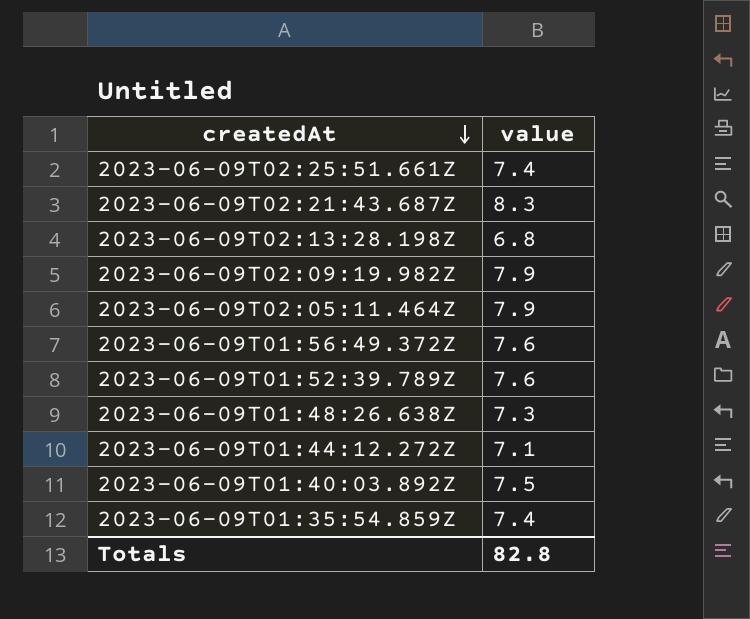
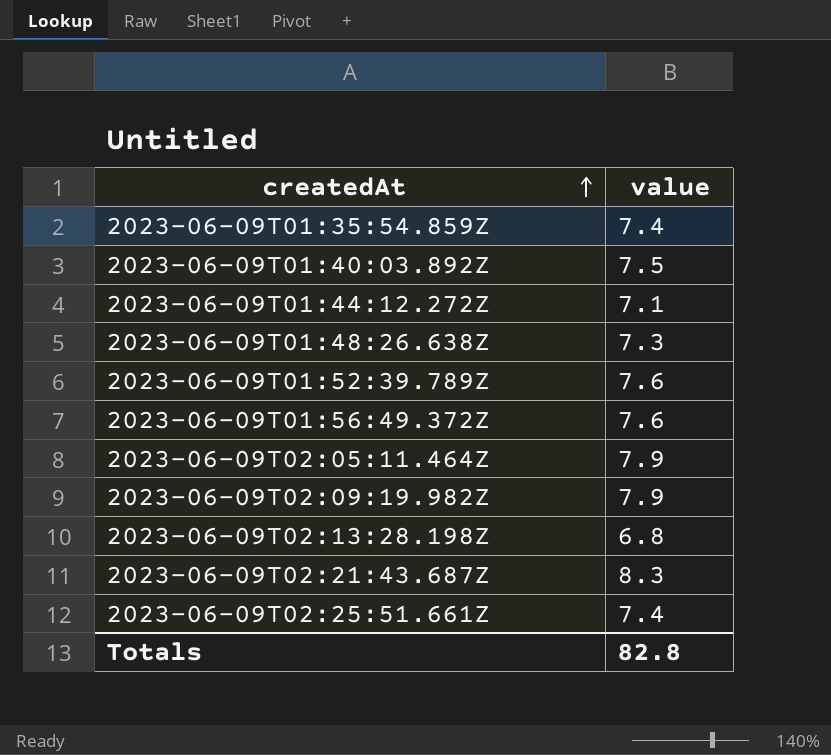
row order: createdAt descending -> createdAt ascending

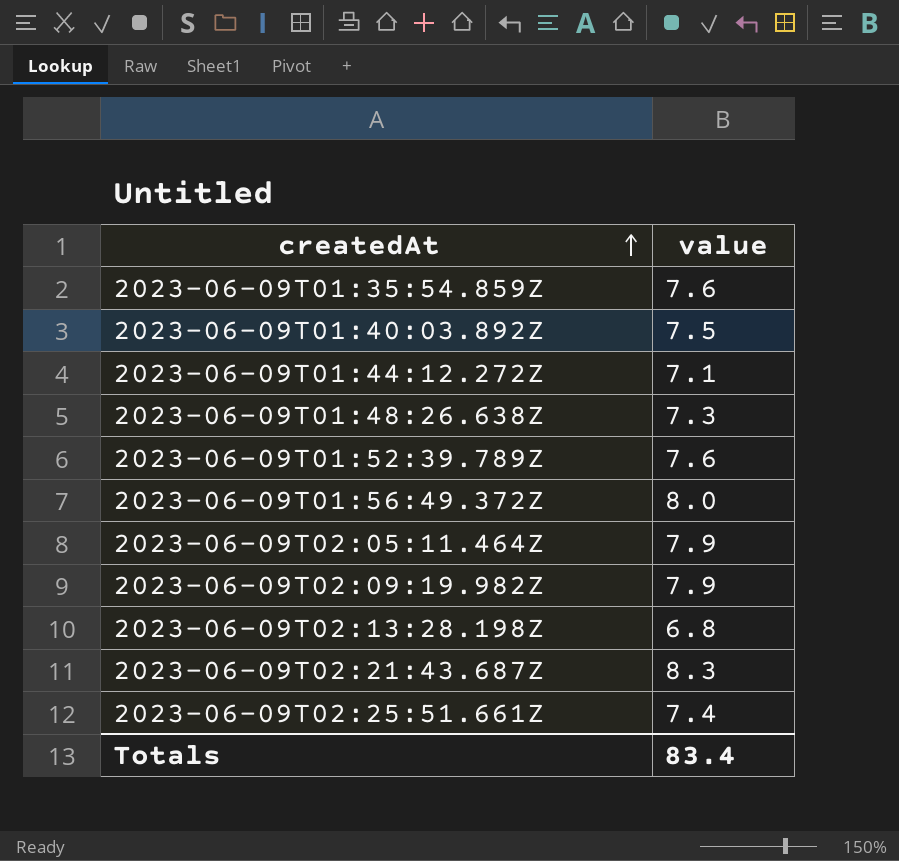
2023-06-09T01:35:54.859Z | value: 7.4 -> 7.6
2023-06-09T01:56:49.372Z | value: 7.6 -> 8.0
Totals | value: 82.8 -> 83.4

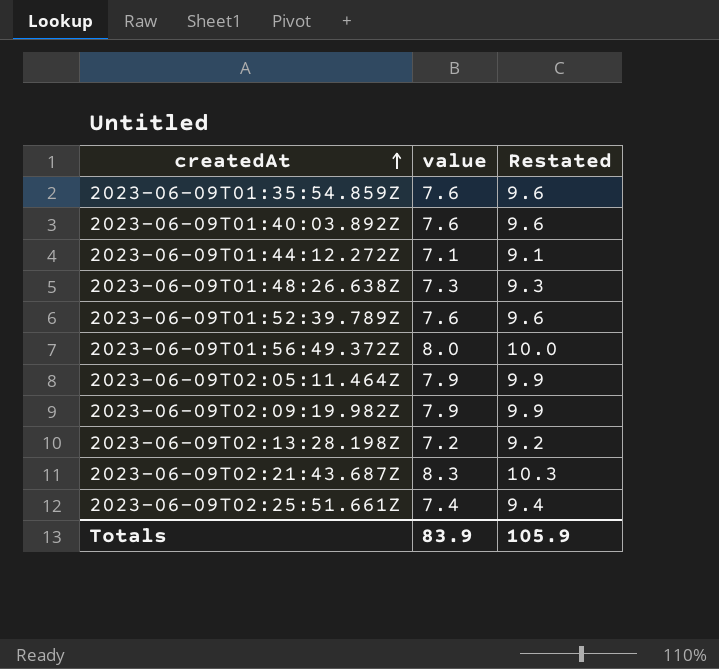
column Restated | formula: none -> [value] + 2
2023-06-09T01:40:03.892Z | value: 7.5 -> 7.6
2023-06-09T02:13:28.198Z | value: 6.8 -> 7.2
Totals | value: 83.4 -> 83.9

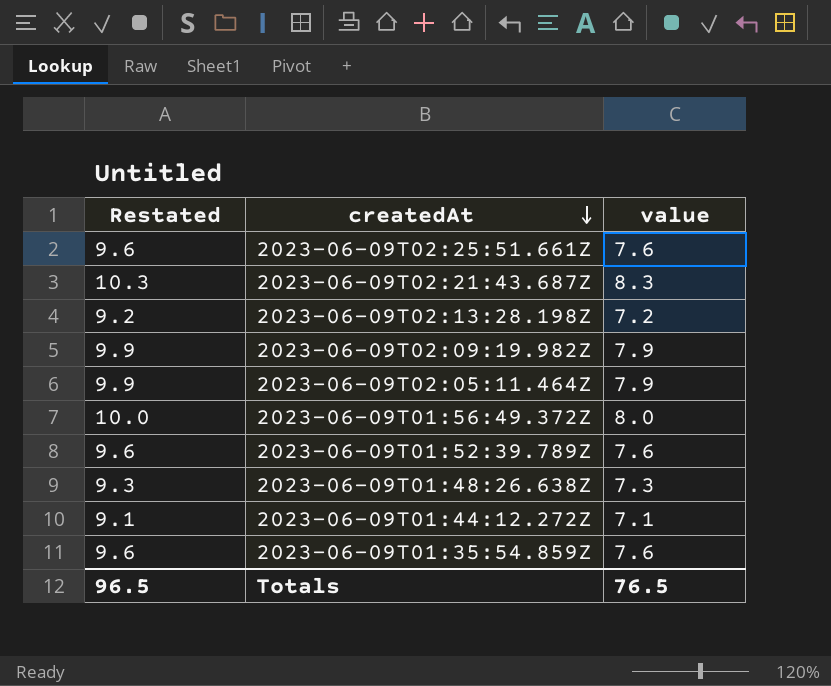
row order: createdAt ascending -> createdAt descending
column Restated | position: 3 -> 1
row 2023-06-09T01:40:03.892Z: 7.6 | 9.6 -> none
2023-06-09T02:25:51.661Z | Restated: 9.4 -> 9.6
2023-06-09T02:25:51.661Z | value: 7.4 -> 7.6
Totals | Restated: 105.9 -> 96.5
Totals | value: 83.9 -> 76.5

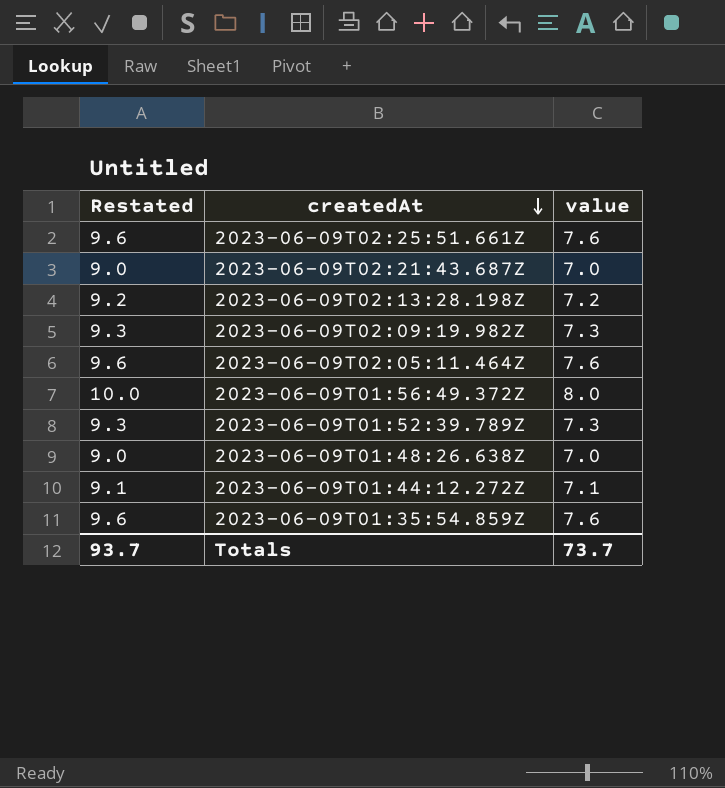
2023-06-09T02:21:43.687Z | Restated: 10.3 -> 9.0
2023-06-09T02:21:43.687Z | value: 8.3 -> 7.0
2023-06-09T02:09:19.982Z | Restated: 9.9 -> 9.3
2023-06-09T02:09:19.982Z | value: 7.9 -> 7.3
2023-06-09T02:05:11.464Z | Restated: 9.9 -> 9.6
2023-06-09T02:05:11.464Z | value: 7.9 -> 7.6
2023-06-09T01:52:39.789Z | Restated: 9.6 -> 9.3
2023-06-09T01:52:39.789Z | value: 7.6 -> 7.3
2023-06-09T01:48:26.638Z | Restated: 9.3 -> 9.0
2023-06-09T01:48:26.638Z | value: 7.3 -> 7.0
Totals | Restated: 96.5 -> 93.7
Totals | value: 76.5 -> 73.7

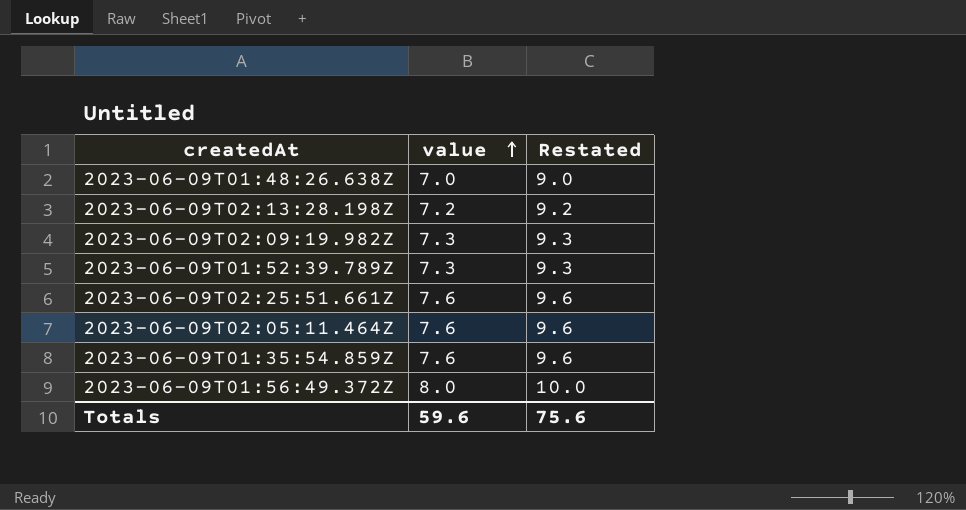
row order: createdAt descending -> value ascending
column Restated | position: 1 -> 3
row 2023-06-09T02:21:43.687Z: 9.0 | 7.0 -> none
row 2023-06-09T01:44:12.272Z: 9.1 | 7.1 -> none
Totals | value: 73.7 -> 59.6
Totals | Restated: 93.7 -> 75.6

